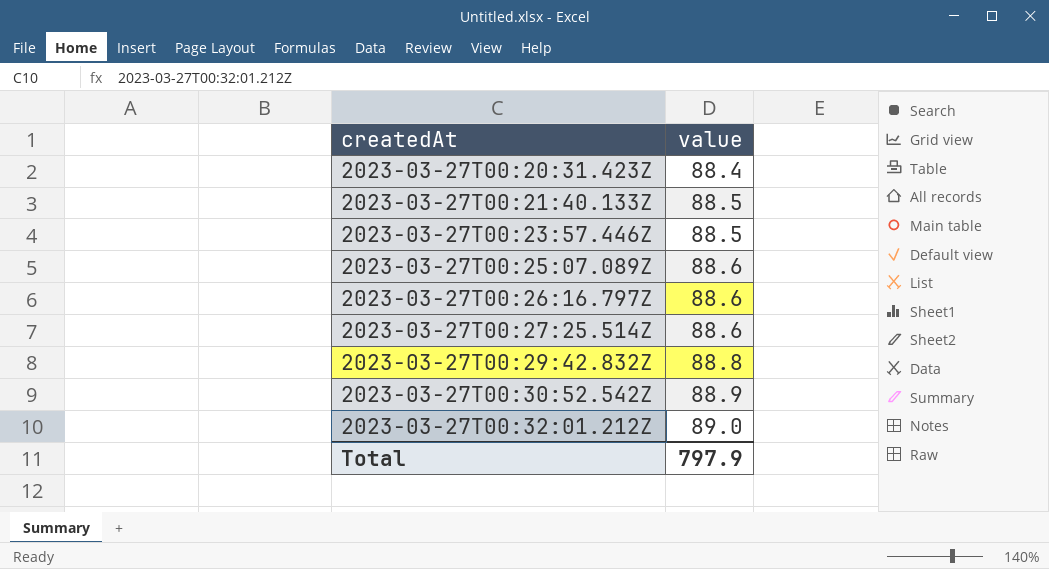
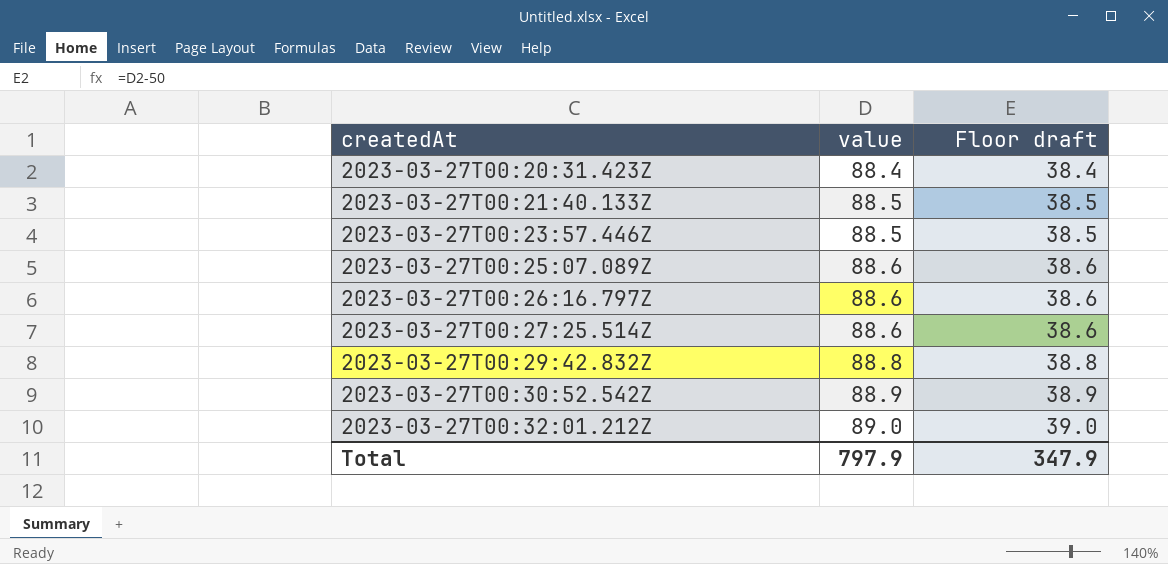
column Floor draft | formula: none -> [value] - 50

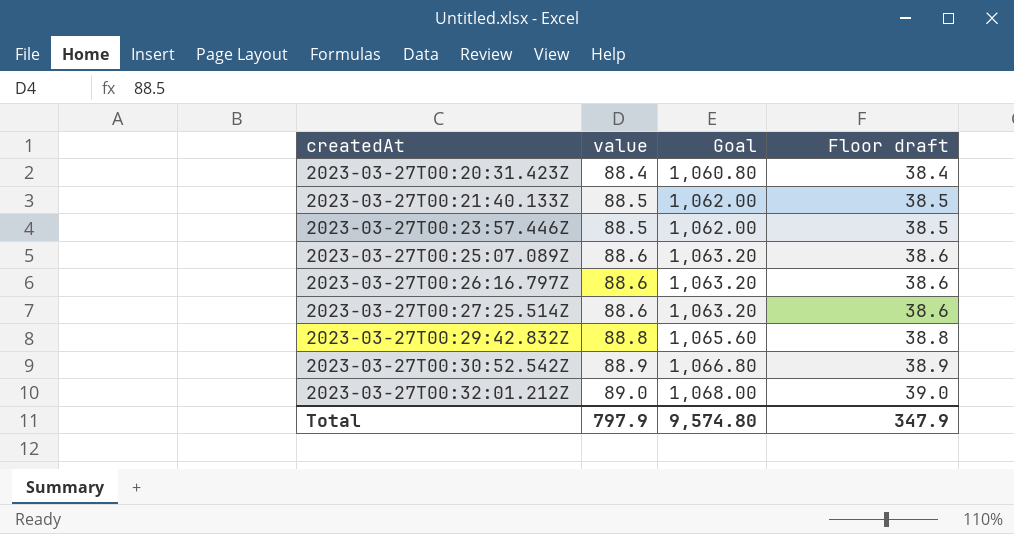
column Goal | formula: none -> [value] * 12

